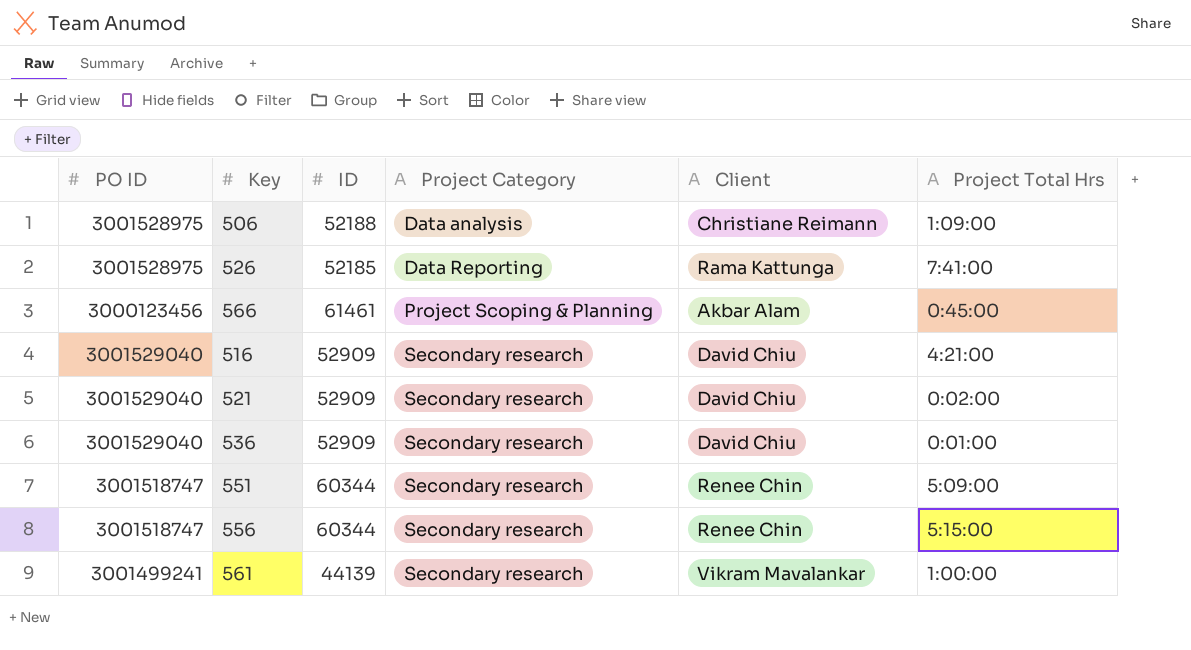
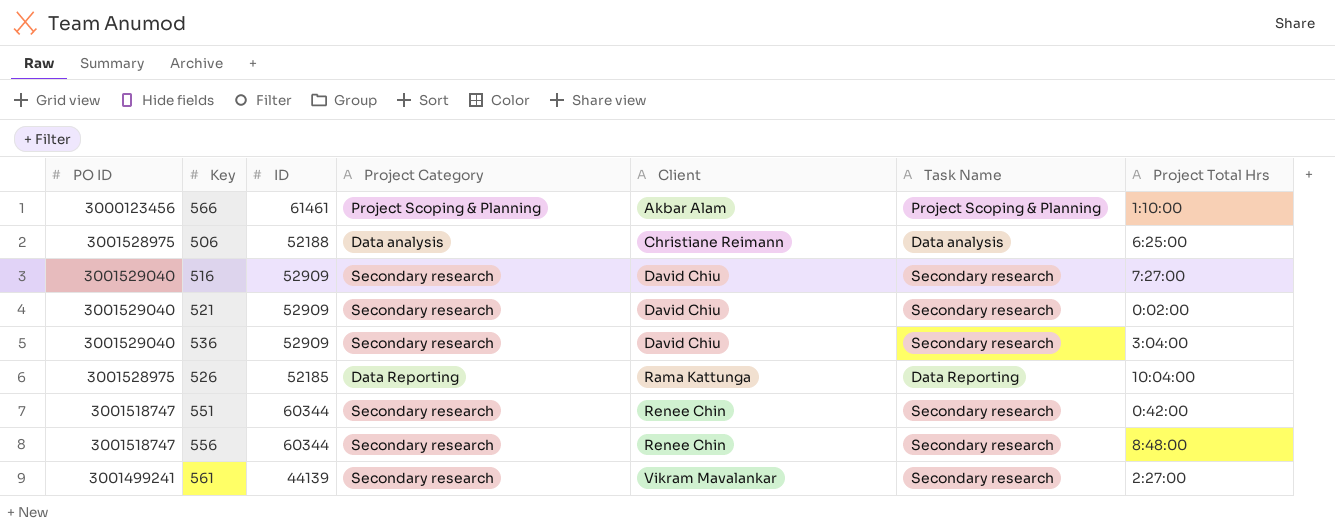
row order: Project Category ascending -> Client ascending
column Task Name | position: none -> 6
566 | Project Total Hrs: 0:45:00 -> 1:10:00
506 | Project Total Hrs: 1:09:00 -> 6:25:00
516 | Project Total Hrs: 4:21:00 -> 7:27:00
536 | Project Total Hrs: 0:01:00 -> 3:04:00
526 | Project Total Hrs: 7:41:00 -> 10:04:00
551 | Project Total Hrs: 5:09:00 -> 0:42:00
556 | Project Total Hrs: 5:15:00 -> 8:48:00
561 | Project Total Hrs: 1:00:00 -> 2:27:00

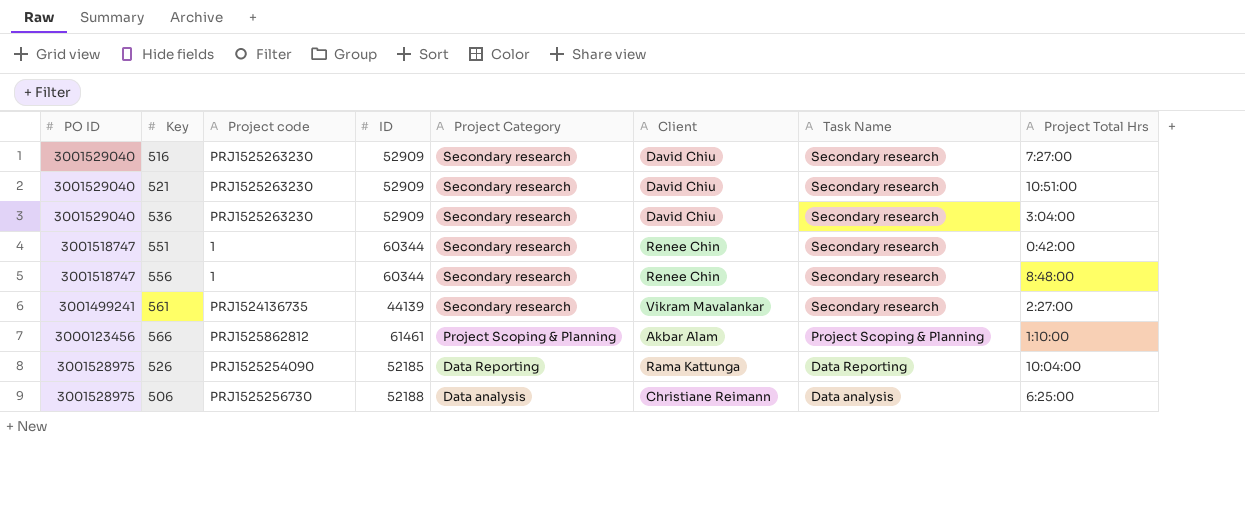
row order: Client ascending -> Project Category descending
column Project code | position: none -> 3
521 | Project Total Hrs: 0:02:00 -> 10:51:00

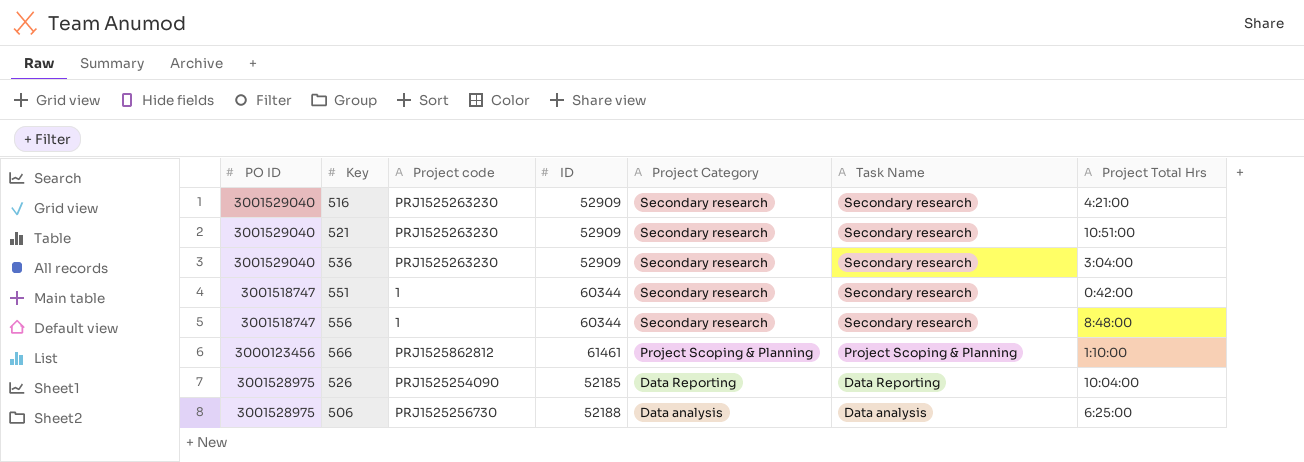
column Client | position: 6 -> none
row 561: 3001499241 | PRJ1524136735 | 44139 | Secondary research | Vikram Mavalankar | Secondary research | 2:27:00 -> none
516 | Project Total Hrs: 7:27:00 -> 4:21:00

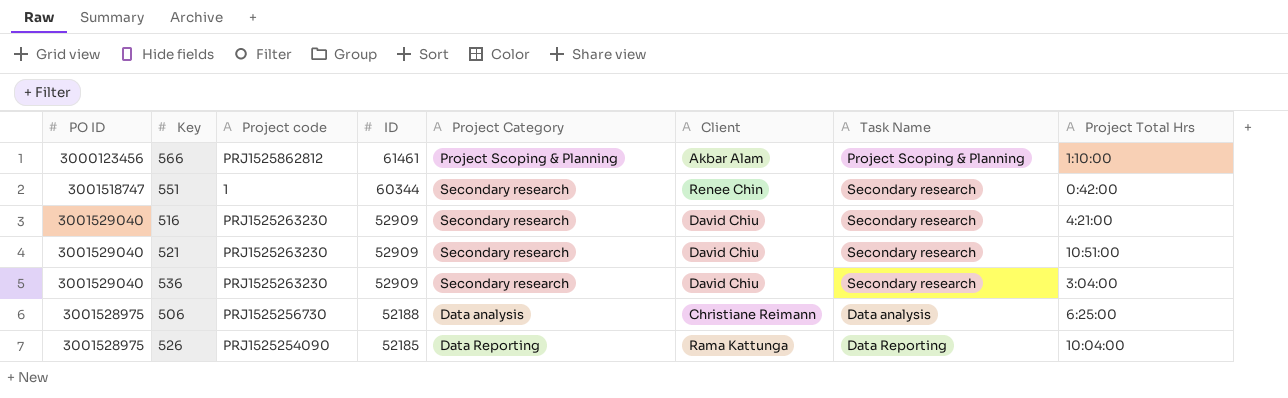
row order: Project Category descending -> ID descending
column Client | position: none -> 6
row 556: 3001518747 | 1 | 60344 | Secondary research | Secondary research | 8:48:00 -> none

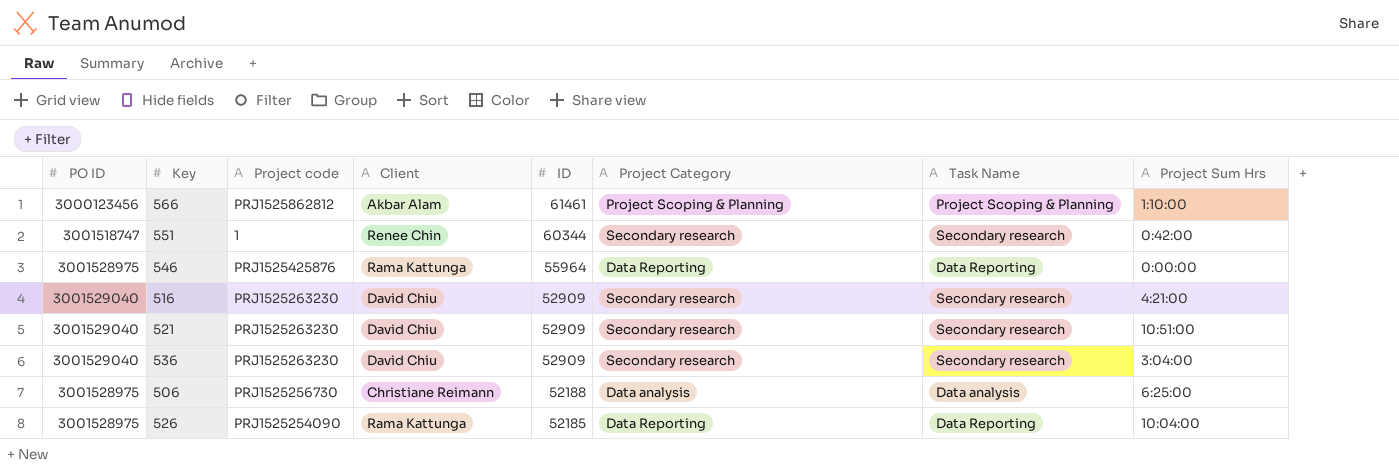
column Client | position: 6 -> 4
column name: Project Total Hrs -> Project Sum Hrs
row 546: none -> 3001528975 | PRJ1525425876 | Rama Kattunga | 55964 | Data Reporting | Data Reporting | 0:00:00

